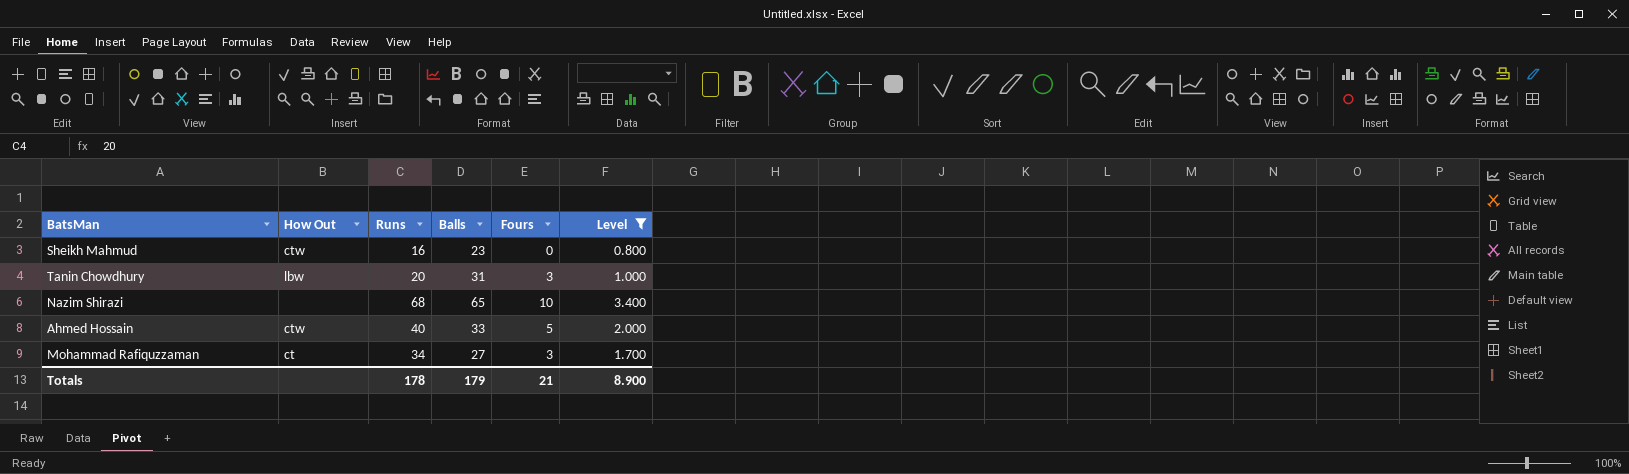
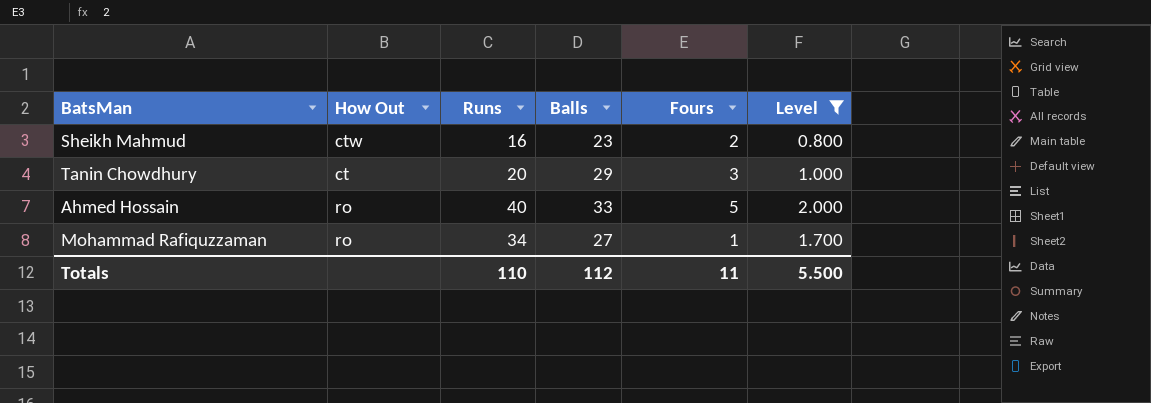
row Nazim Shirazi: none | 68 | 65 | 10 | 3.400 -> none
Sheikh Mahmud | Fours: 0 -> 2
Tanin Chowdhury | How Out: lbw -> ct
Tanin Chowdhury | Balls: 31 -> 29
Ahmed Hossain | How Out: ctw -> ro
Mohammad Rafiquzzaman | How Out: ct -> ro
Mohammad Rafiquzzaman | Fours: 3 -> 1
Totals | Runs: 178 -> 110
Totals | Balls: 179 -> 112
Totals | Fours: 21 -> 11
Totals | Level: 8.900 -> 5.500

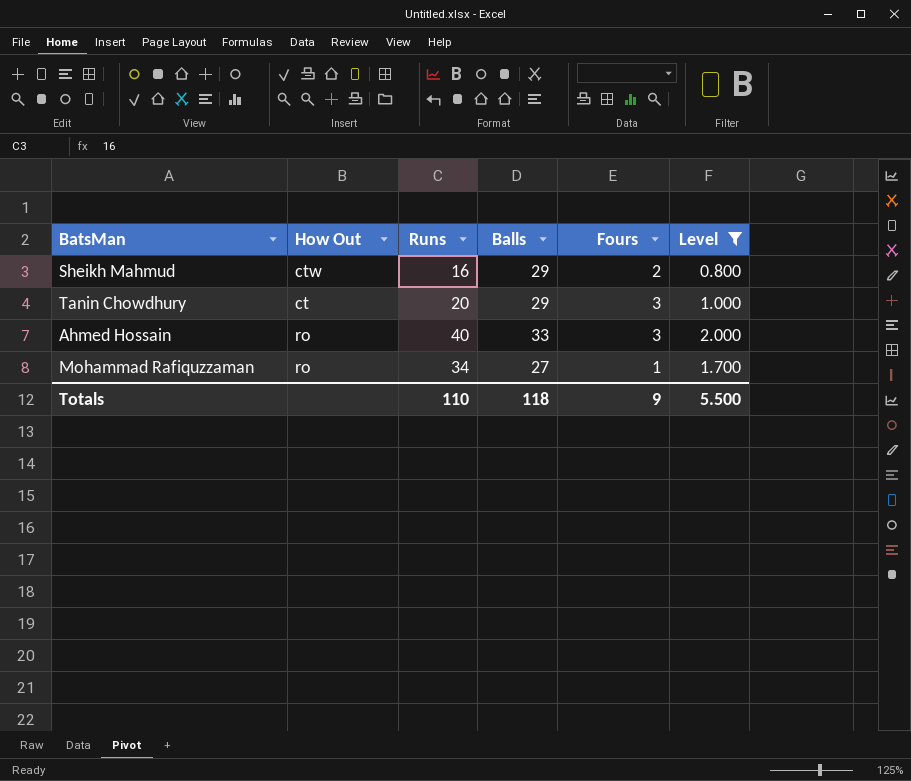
Sheikh Mahmud | Balls: 23 -> 29
Ahmed Hossain | Fours: 5 -> 3
Totals | Balls: 112 -> 118
Totals | Fours: 11 -> 9

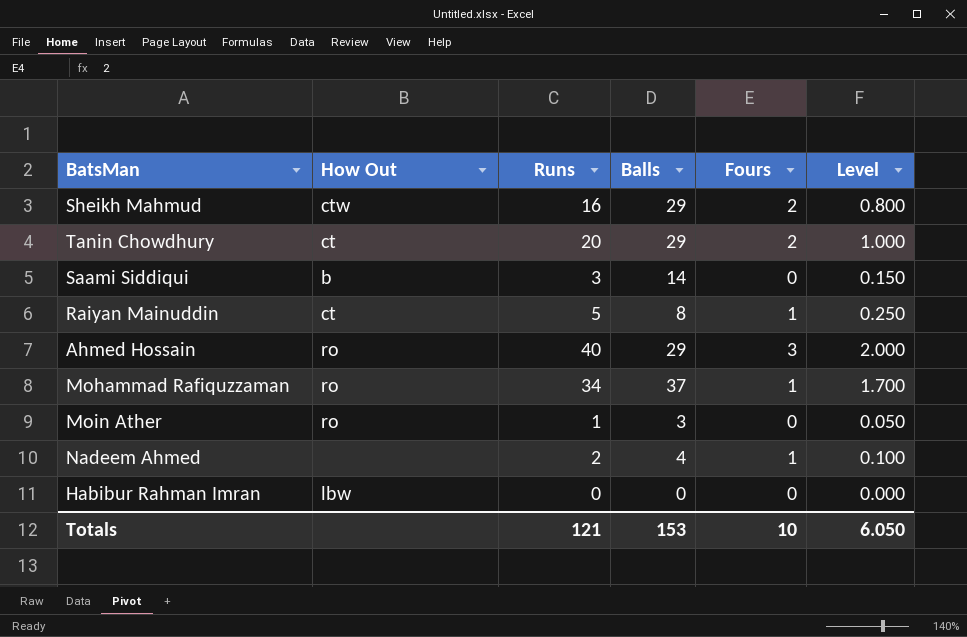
filter: Level >= 0.800 -> none
Tanin Chowdhury | Fours: 3 -> 2
Ahmed Hossain | Balls: 33 -> 29
Mohammad Rafiquzzaman | Balls: 27 -> 37
Totals | Runs: 110 -> 121
Totals | Balls: 118 -> 153
Totals | Fours: 9 -> 10
Totals | Level: 5.500 -> 6.050

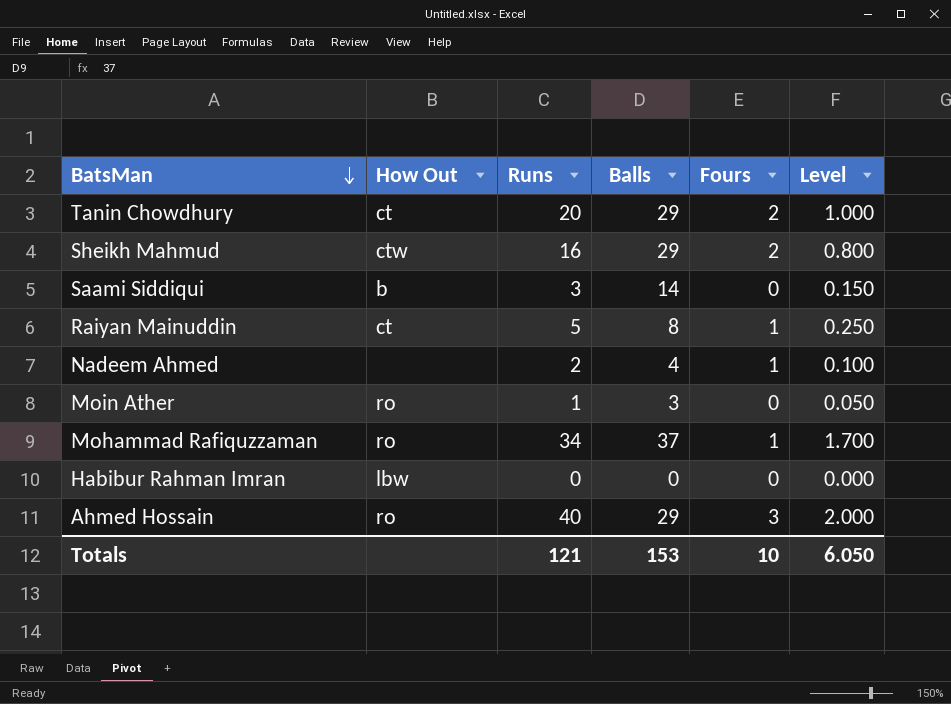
row order: none -> BatsMan descending

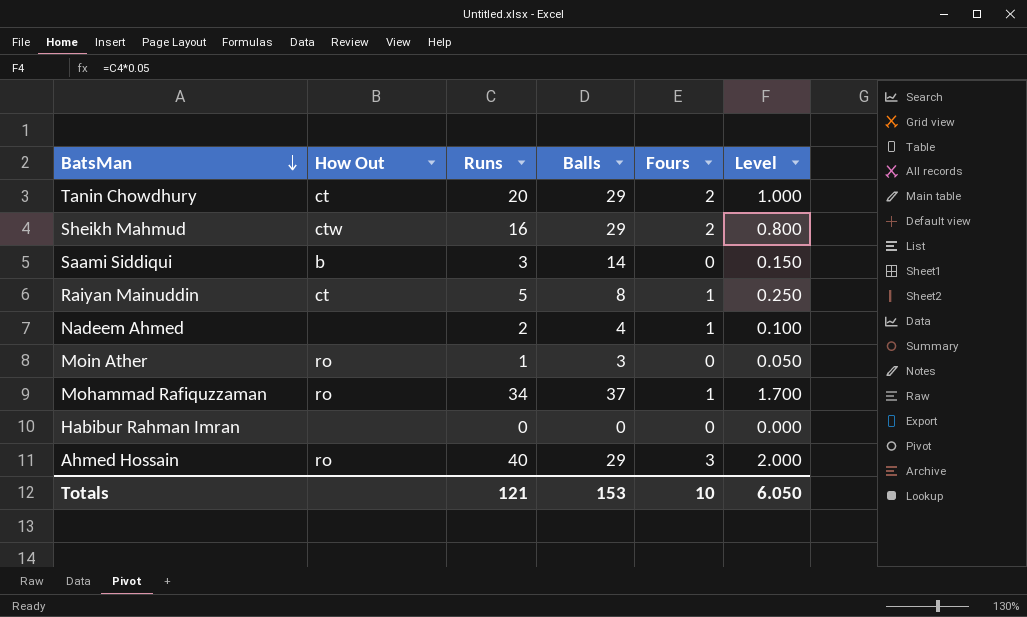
Habibur Rahman Imran | How Out: lbw -> none

